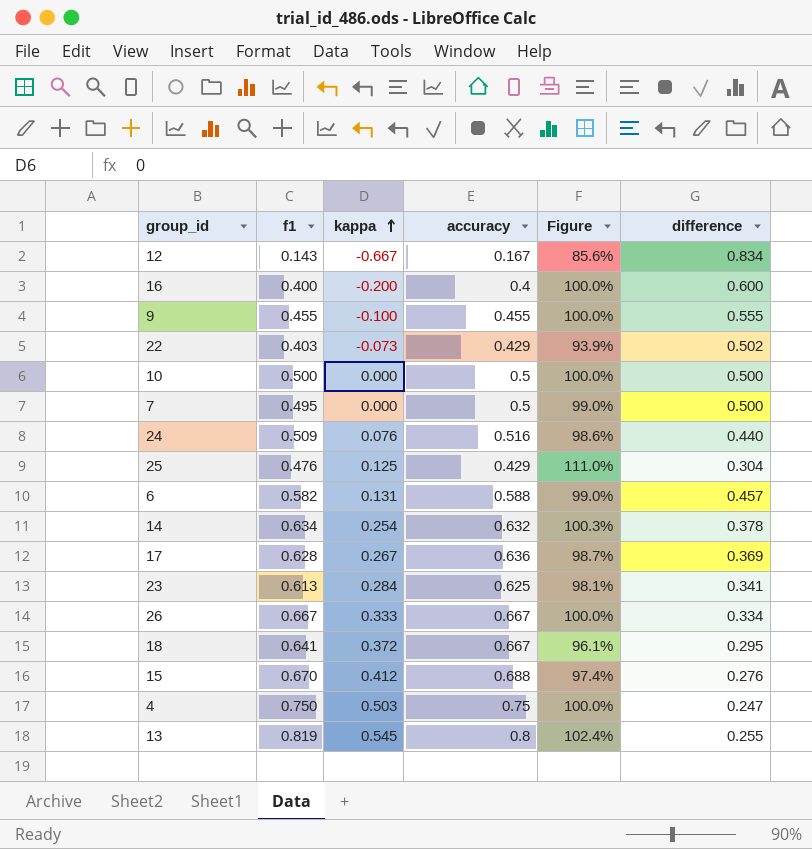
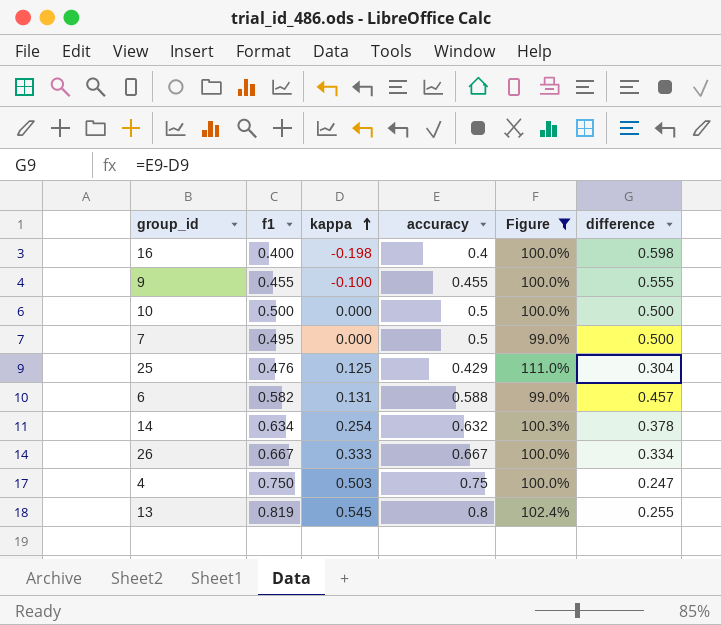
filter: none -> Figure >= 99.0%
16 | kappa: -0.200 -> -0.198
16 | difference: 0.600 -> 0.598

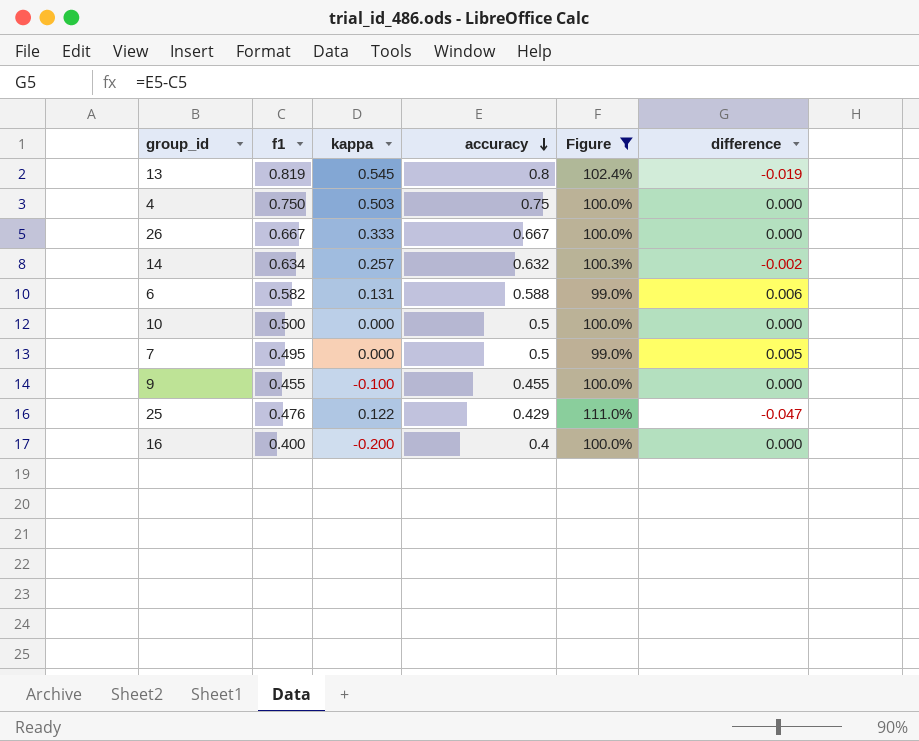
row order: kappa ascending -> accuracy descending
column difference | formula: [accuracy] - [kappa] -> [accuracy] - [f1]
14 | kappa: 0.254 -> 0.257
25 | kappa: 0.125 -> 0.122
16 | kappa: -0.198 -> -0.200

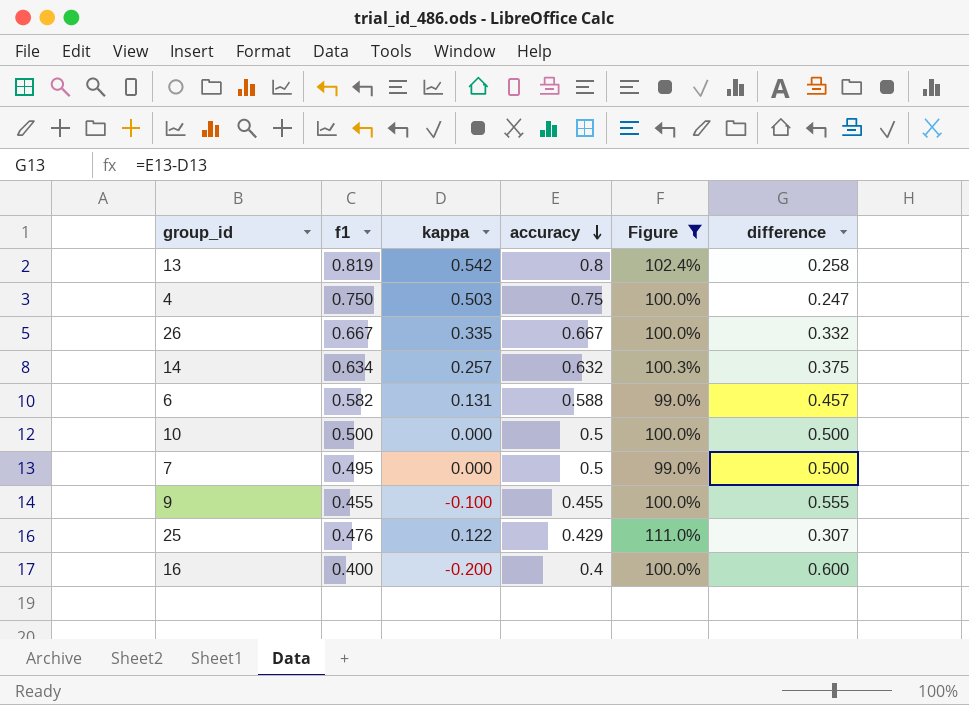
column difference | formula: [accuracy] - [f1] -> [accuracy] - [kappa]
13 | kappa: 0.545 -> 0.542
26 | kappa: 0.333 -> 0.335

